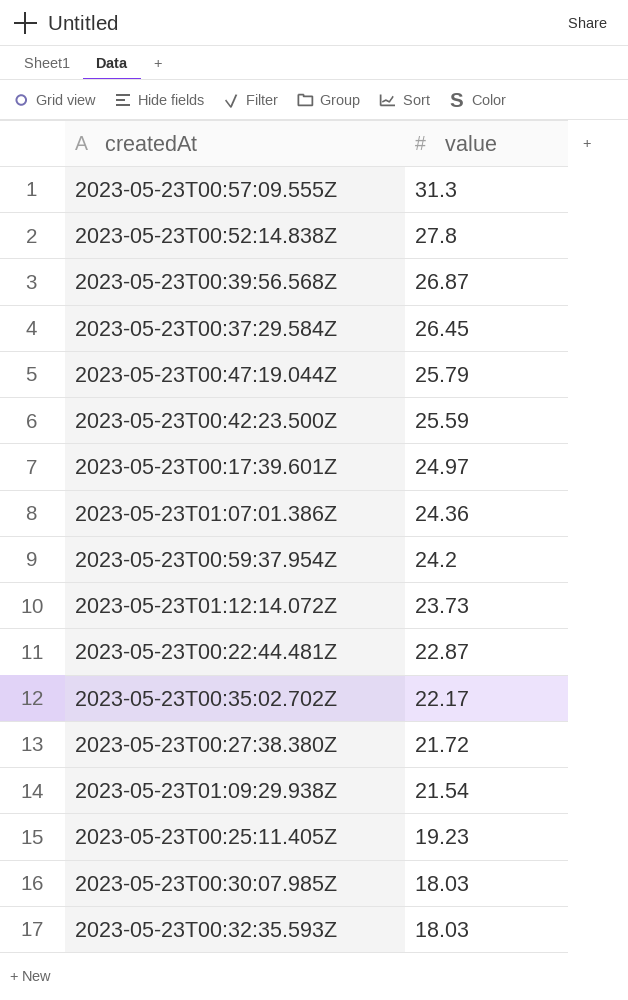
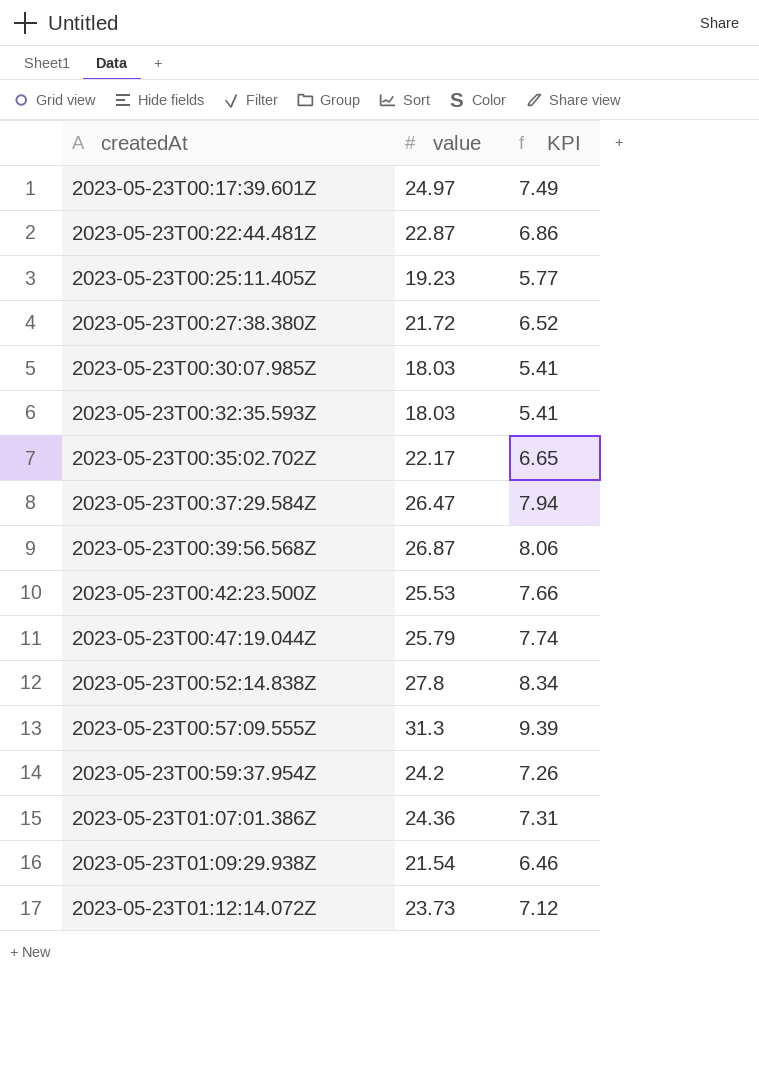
row order: value descending -> createdAt ascending
column KPI | formula: none -> [value] * 0.3
2023-05-23T00:37:29.584Z | value: 26.45 -> 26.47
2023-05-23T00:42:23.500Z | value: 25.59 -> 25.53

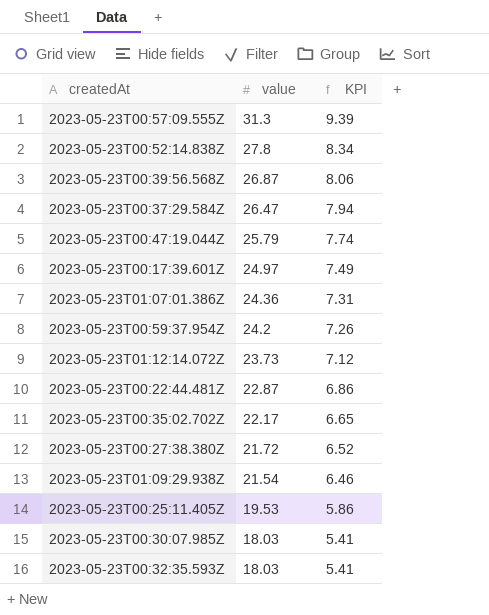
row order: createdAt ascending -> value descending
row 2023-05-23T00:42:23.500Z: 25.53 | 7.66 -> none
2023-05-23T00:25:11.405Z | value: 19.23 -> 19.53
2023-05-23T00:25:11.405Z | KPI: 5.77 -> 5.86

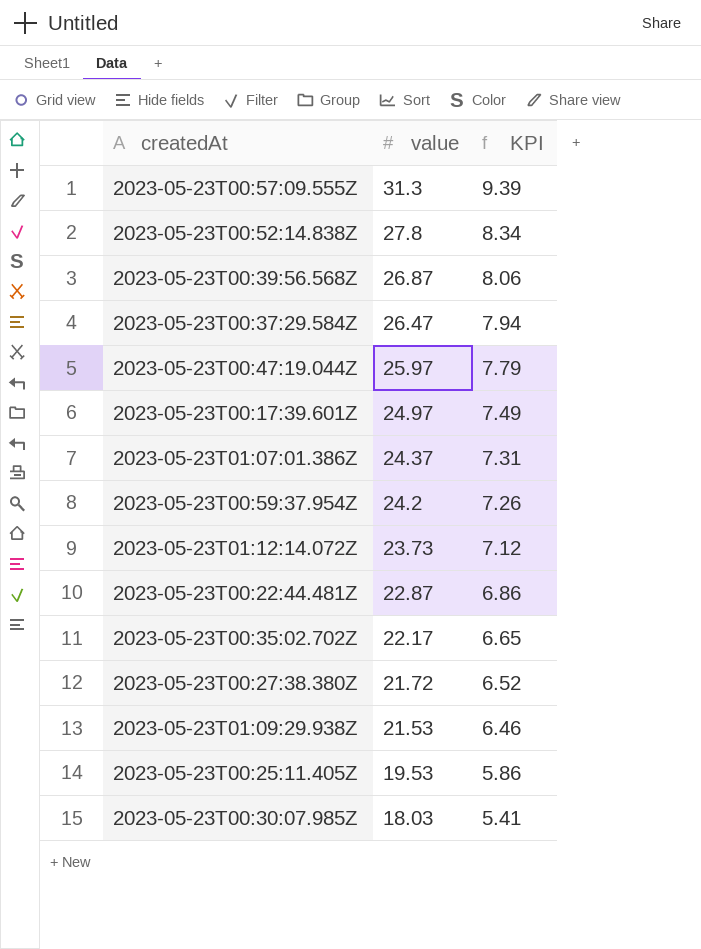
row 2023-05-23T00:32:35.593Z: 18.03 | 5.41 -> none
2023-05-23T00:47:19.044Z | value: 25.79 -> 25.97
2023-05-23T00:47:19.044Z | KPI: 7.74 -> 7.79
2023-05-23T01:07:01.386Z | value: 24.36 -> 24.37
2023-05-23T01:09:29.938Z | value: 21.54 -> 21.53

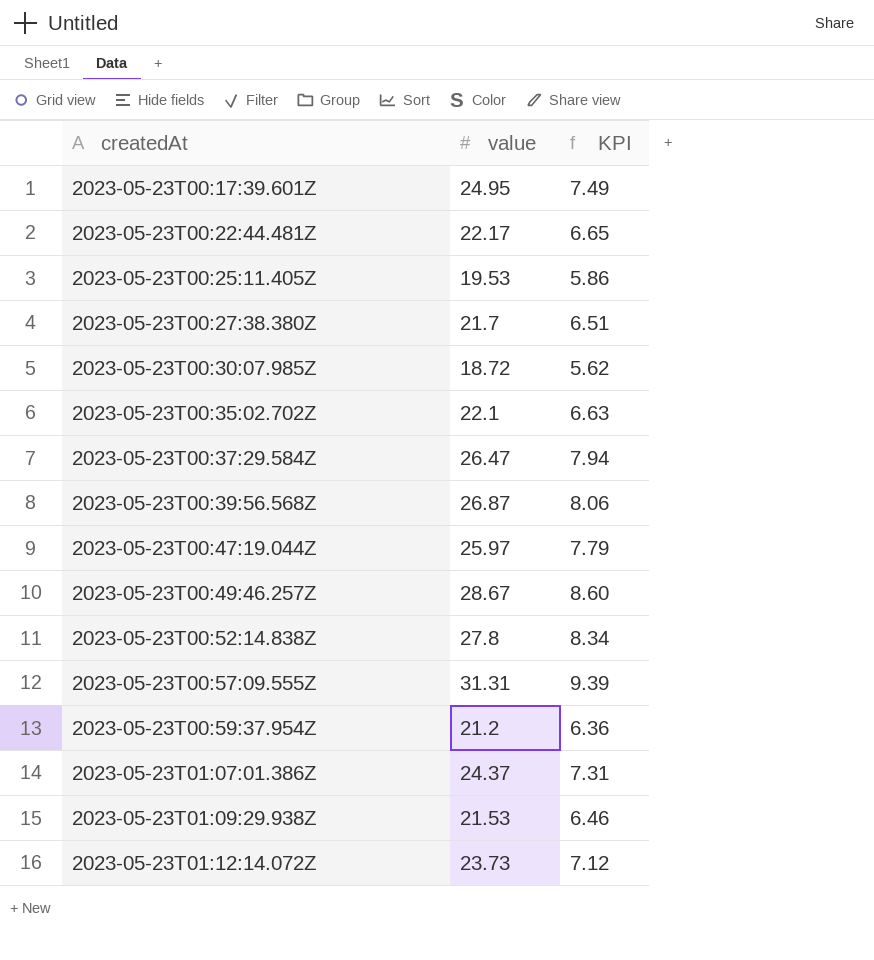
row order: value descending -> createdAt ascending
2023-05-23T00:17:39.601Z | value: 24.97 -> 24.95
2023-05-23T00:22:44.481Z | value: 22.87 -> 22.17
2023-05-23T00:22:44.481Z | KPI: 6.86 -> 6.65
2023-05-23T00:27:38.380Z | value: 21.72 -> 21.7
2023-05-23T00:27:38.380Z | KPI: 6.52 -> 6.51
2023-05-23T00:30:07.985Z | value: 18.03 -> 18.72
2023-05-23T00:30:07.985Z | KPI: 5.41 -> 5.62
2023-05-23T00:35:02.702Z | value: 22.17 -> 22.1
2023-05-23T00:35:02.702Z | KPI: 6.65 -> 6.63
row 2023-05-23T00:49:46.257Z: none -> 28.67 | 8.60
2023-05-23T00:57:09.555Z | value: 31.3 -> 31.31
2023-05-23T00:59:37.954Z | value: 24.2 -> 21.2
2023-05-23T00:59:37.954Z | KPI: 7.26 -> 6.36

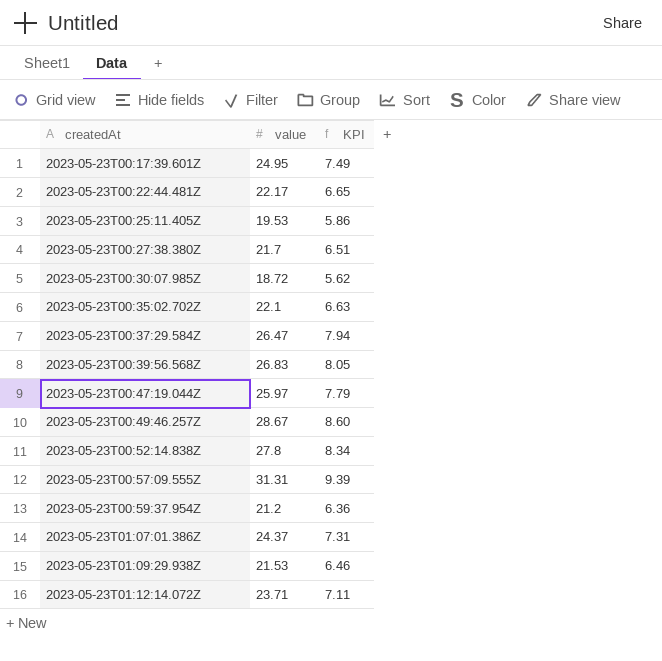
2023-05-23T00:39:56.568Z | value: 26.87 -> 26.83
2023-05-23T00:39:56.568Z | KPI: 8.06 -> 8.05
2023-05-23T01:12:14.072Z | value: 23.73 -> 23.71
2023-05-23T01:12:14.072Z | KPI: 7.12 -> 7.11

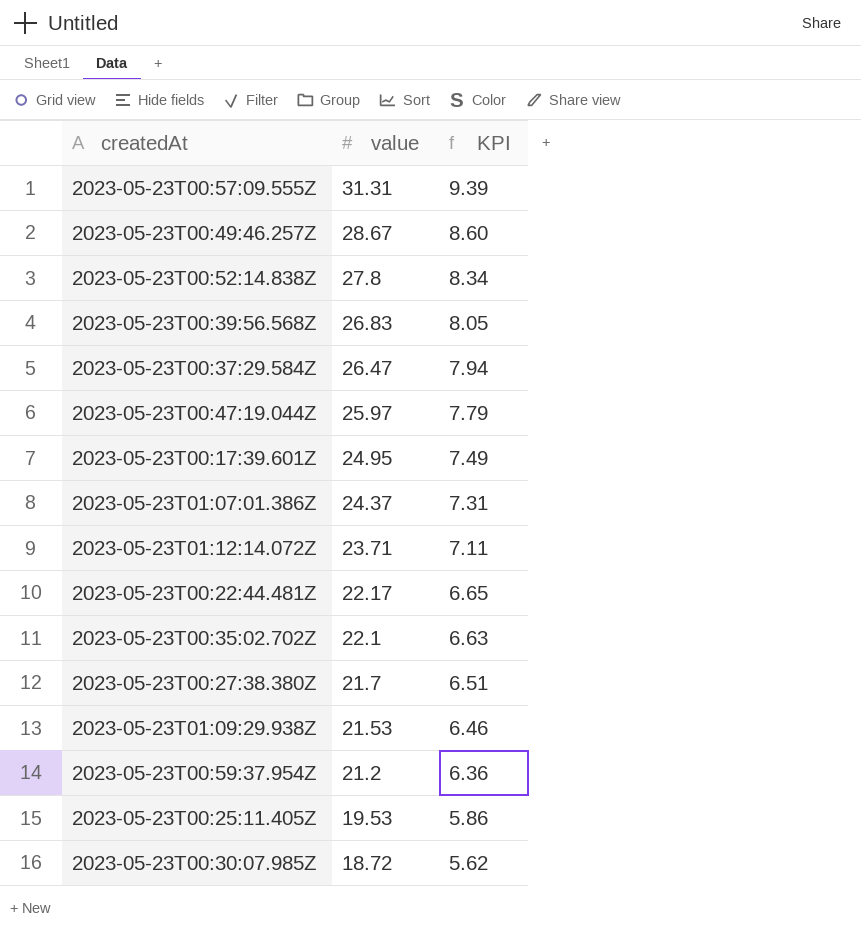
row order: createdAt ascending -> value descending

